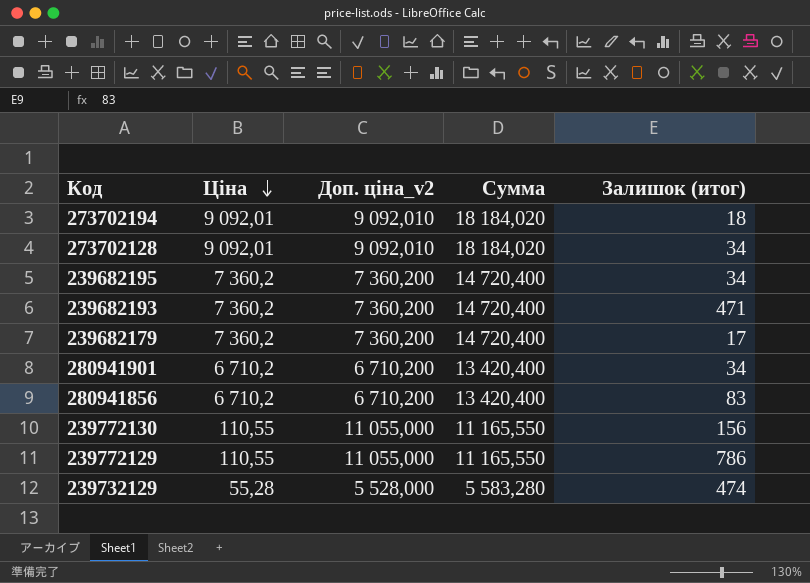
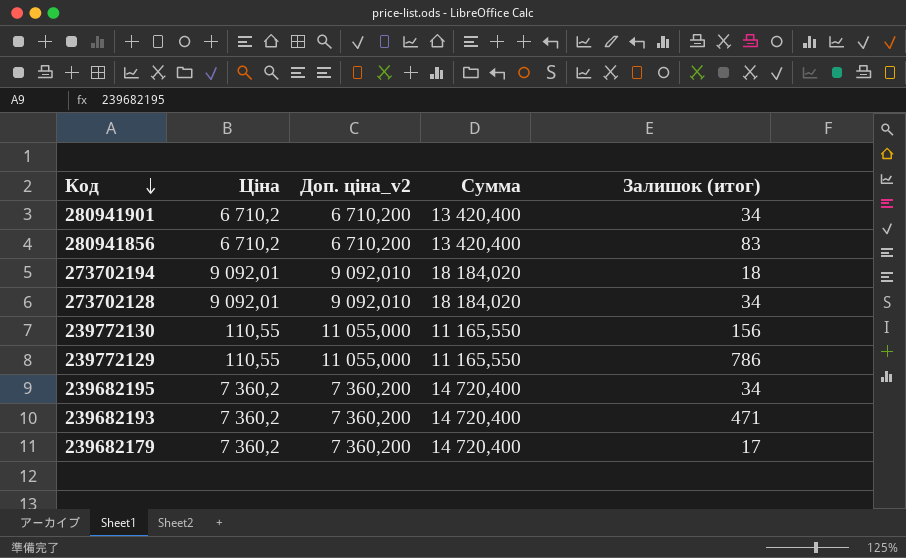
row order: Ціна descending -> Код descending
row 239732129: 55,28 | 5 528,000 | 5 583,280 | 474 -> none

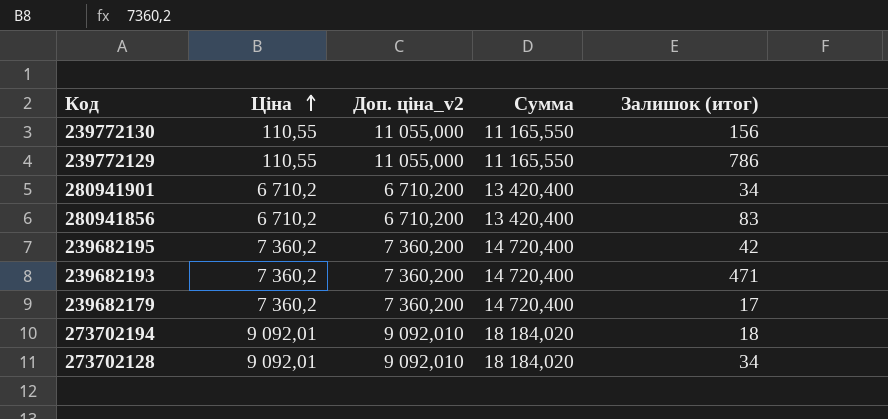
row order: Код descending -> Ціна ascending
239682195 | Залишок (итог): 34 -> 42

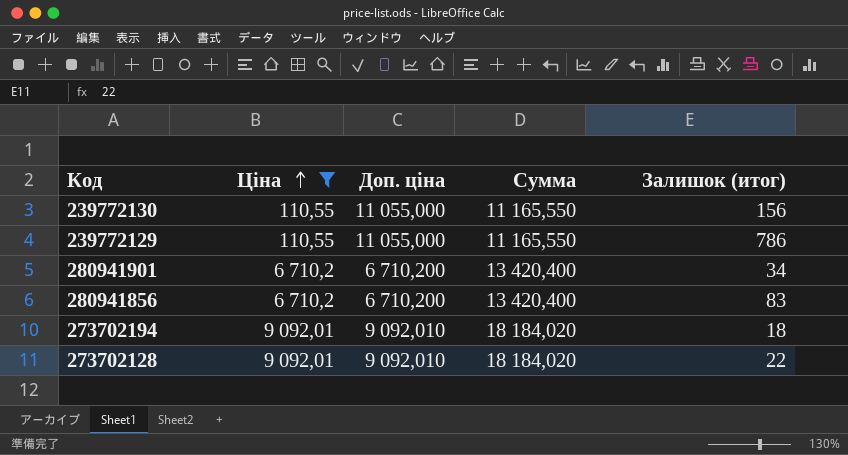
filter: none -> Ціна != 7 360,2
column name: Доп. ціна_v2 -> Доп. ціна
273702128 | Залишок (итог): 34 -> 22

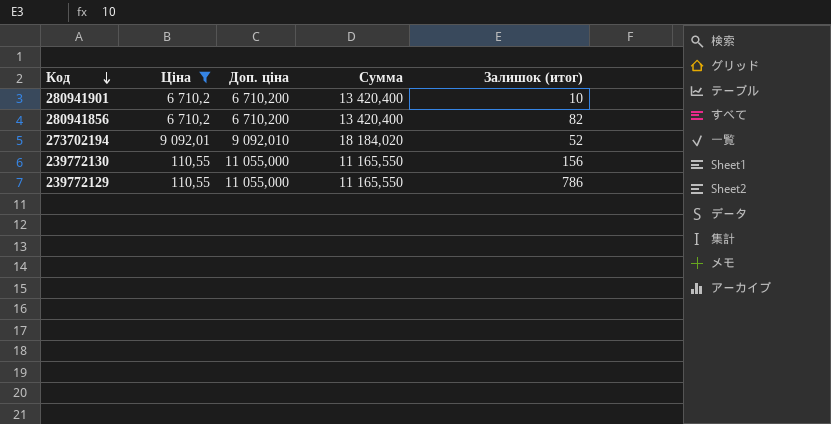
row order: Ціна ascending -> Код descending
row 273702128: 9 092,01 | 9 092,010 | 18 184,020 | 22 -> none
280941901 | Залишок (итог): 34 -> 10
280941856 | Залишок (итог): 83 -> 82
273702194 | Залишок (итог): 18 -> 52

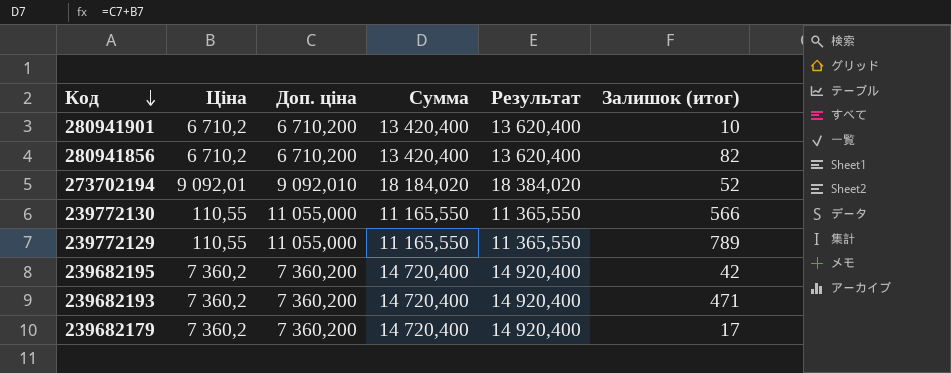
filter: Ціна != 7 360,2 -> none
column Результат | formula: none -> [Сумма] + 200
239772130 | Залишок (итог): 156 -> 566
239772129 | Залишок (итог): 786 -> 789

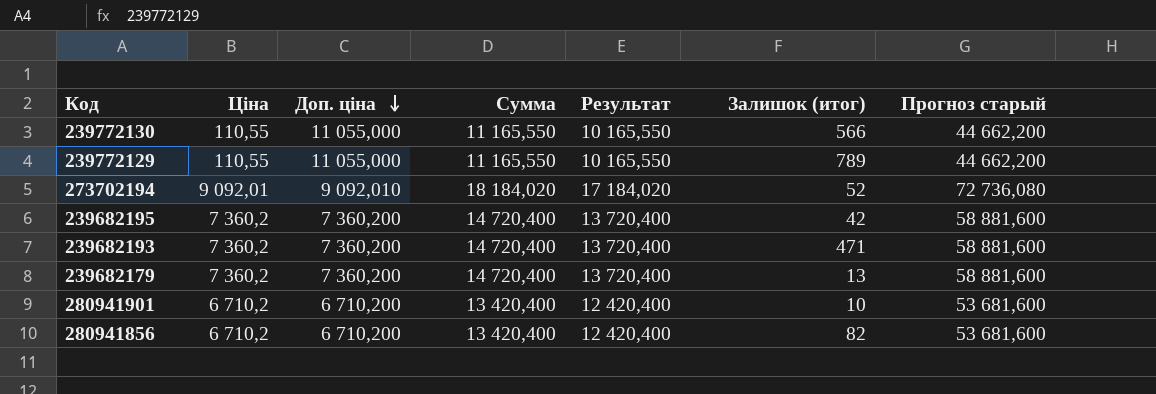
row order: Код descending -> Доп. ціна descending
column Результат | formula: [Сумма] + 200 -> [Сумма] - 1000
column Прогноз старый | formula: none -> [Сумма] * 4
239682179 | Залишок (итог): 17 -> 13

